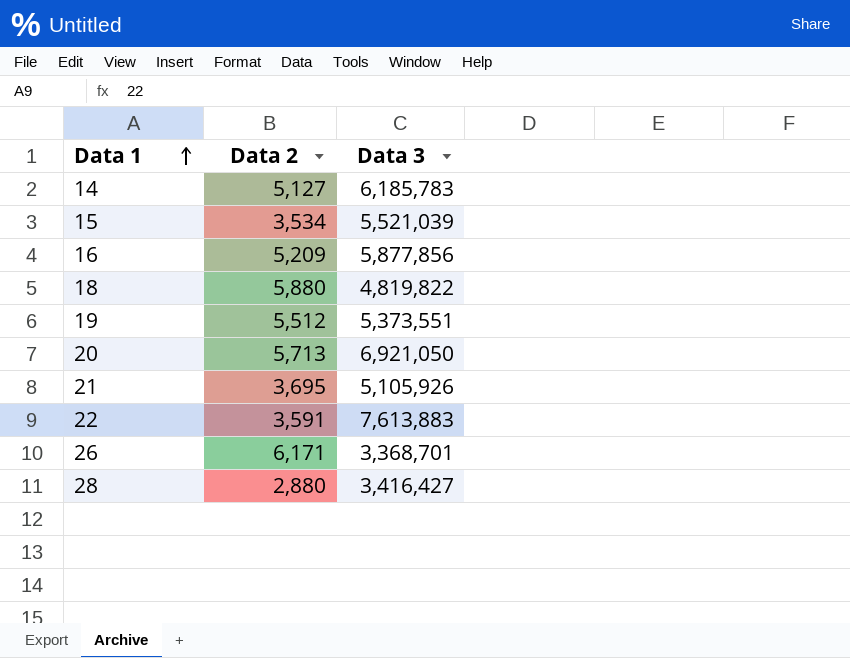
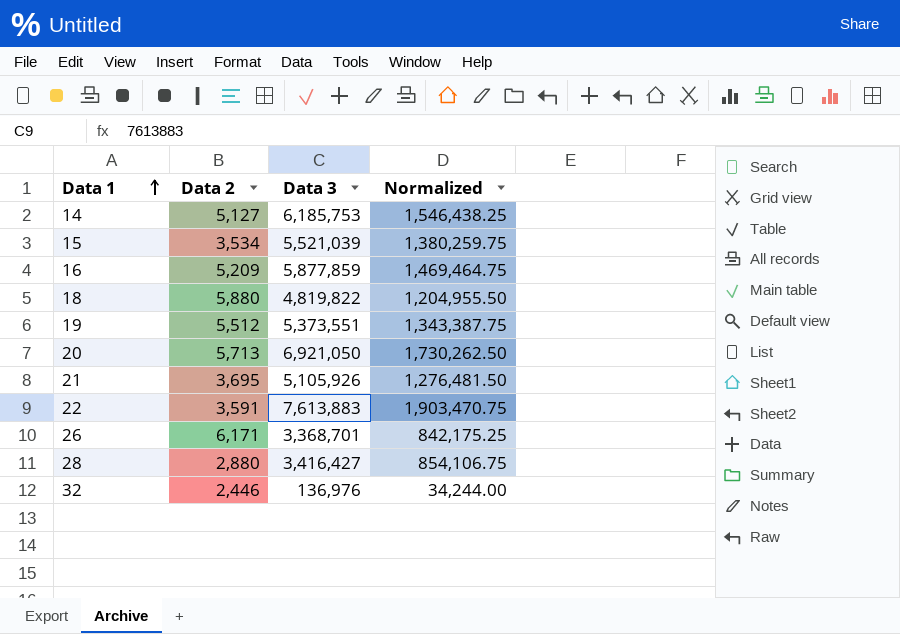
column Normalized | formula: none -> [Data 3] * 0.25
14 | Data 3: 6,185,783 -> 6,185,753
16 | Data 3: 5,877,856 -> 5,877,859
row 32: none -> 2,446 | 136,976 | 34,244.00

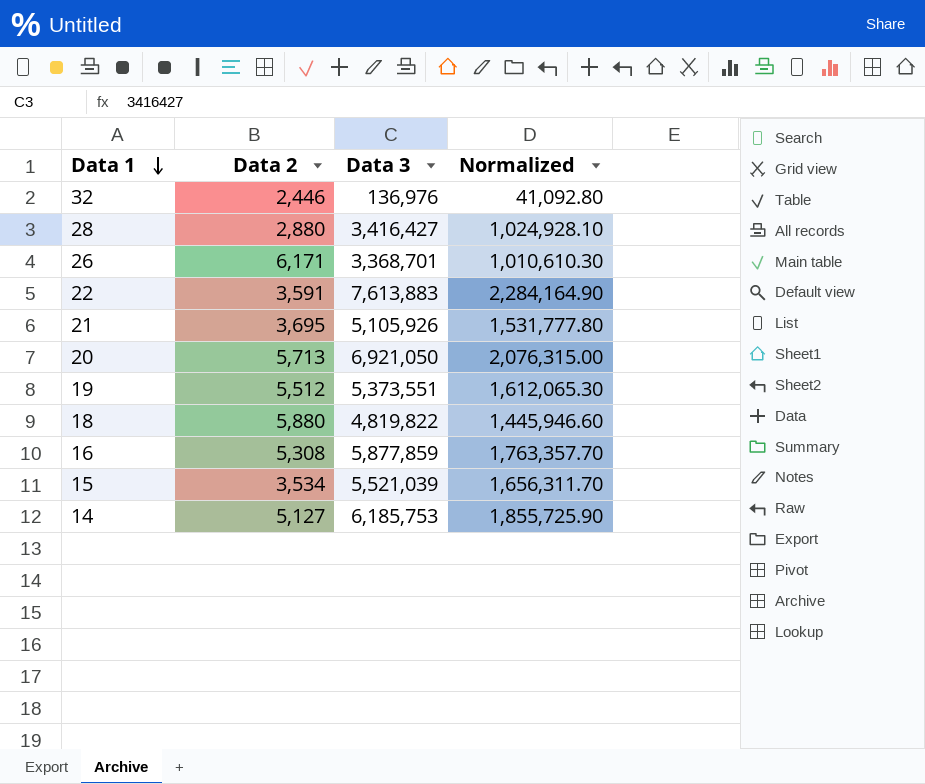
row order: Data 1 ascending -> Data 1 descending
column Normalized | formula: [Data 3] * 0.25 -> [Data 3] * 0.3
16 | Data 2: 5,209 -> 5,308

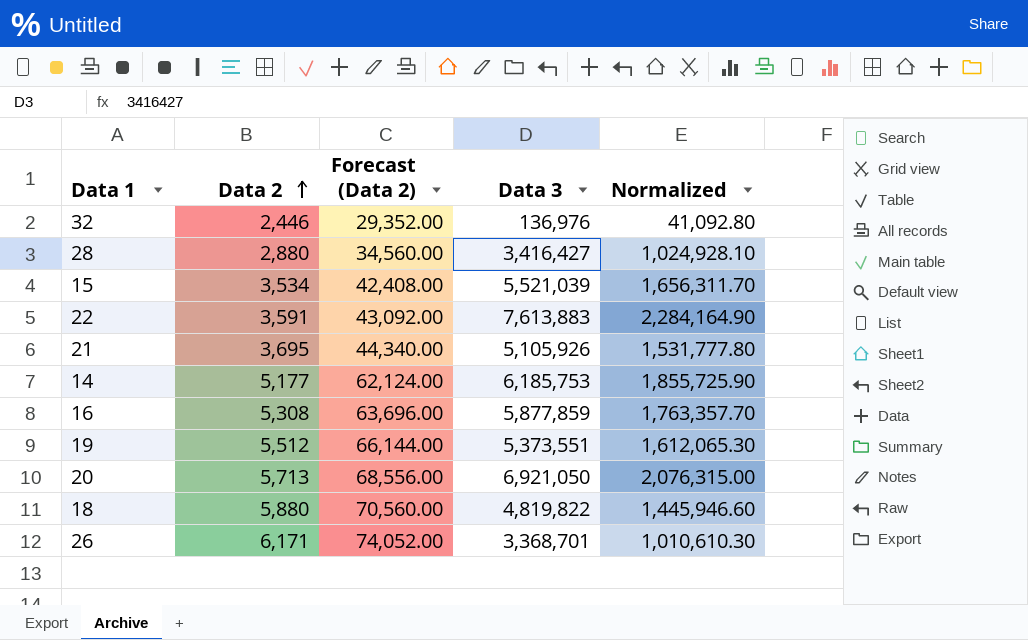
row order: Data 1 descending -> Data 2 ascending
column Forecast (Data 2) | formula: none -> [Data 2] * 12
14 | Data 2: 5,127 -> 5,177

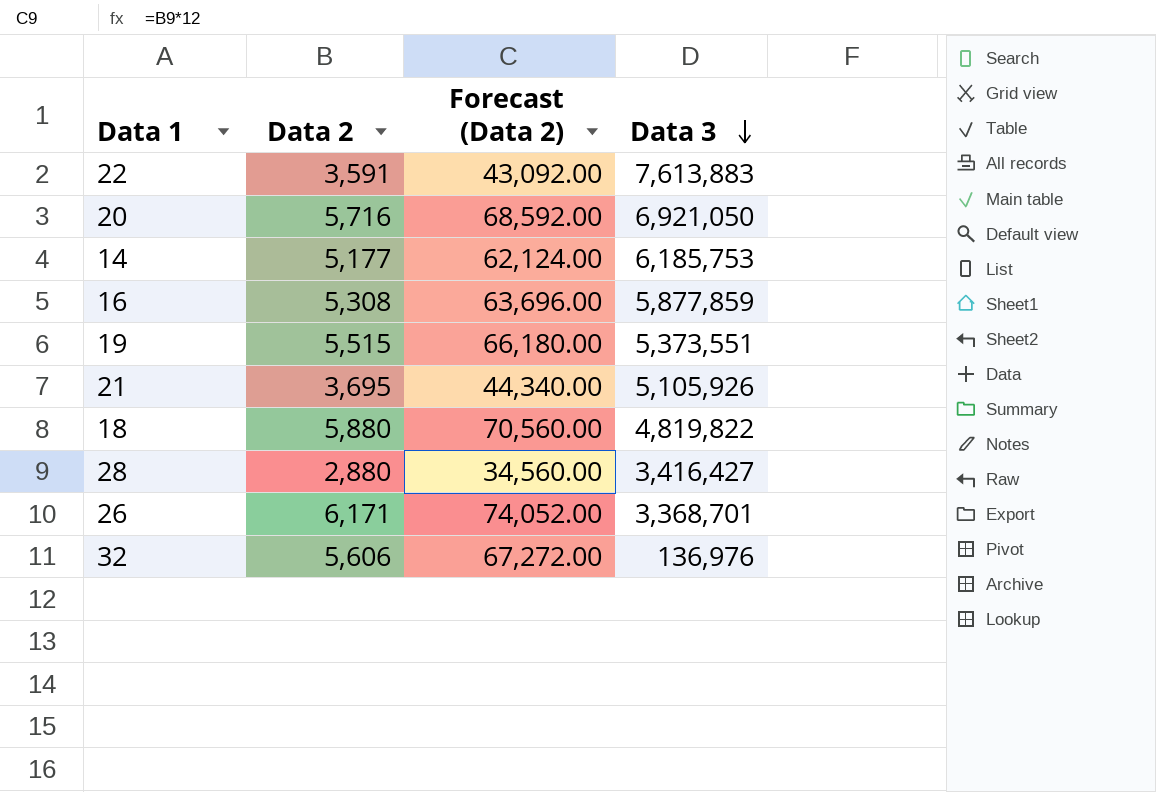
row order: Data 2 ascending -> Data 3 descending
column Normalized | formula: [Data 3] * 0.3 -> none
row 15: 3,534 | 42,408.00 | 5,521,039 | 1,656,311.70 -> none
20 | Data 2: 5,713 -> 5,716
20 | Forecast (Data 2): 68,556.00 -> 68,592.00
19 | Data 2: 5,512 -> 5,515
19 | Forecast (Data 2): 66,144.00 -> 66,180.00
32 | Data 2: 2,446 -> 5,606
32 | Forecast (Data 2): 29,352.00 -> 67,272.00

